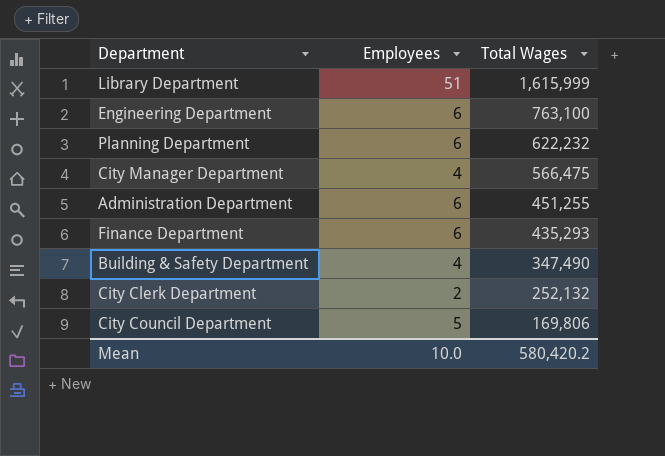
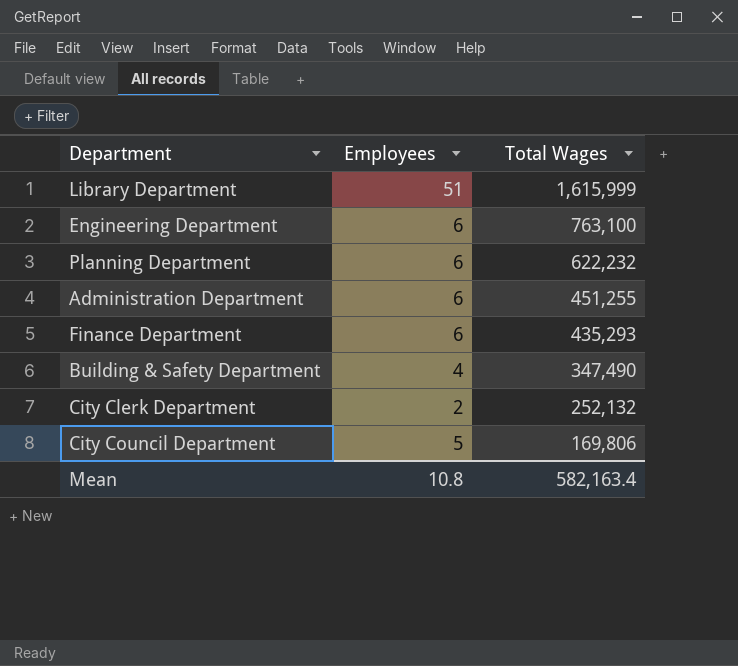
row City Manager Department: 4 | 566,475 -> none
Mean | Employees: 10.0 -> 10.8
Mean | Total Wages: 580,420.2 -> 582,163.4

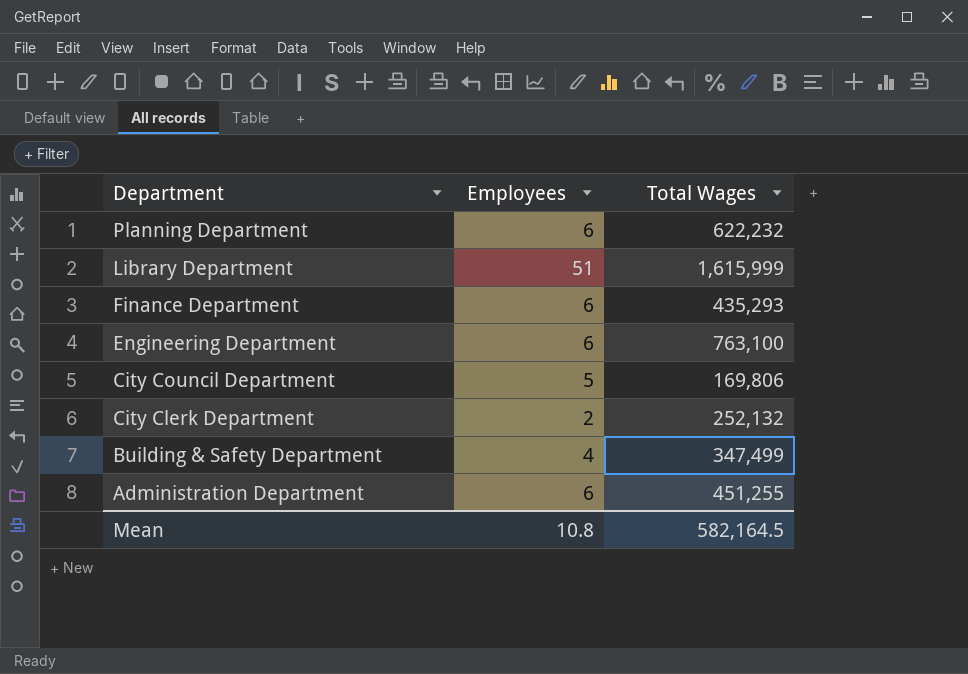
row order: Total Wages descending -> Department descending
Building & Safety Department | Total Wages: 347,490 -> 347,499
Mean | Total Wages: 582,163.4 -> 582,164.5

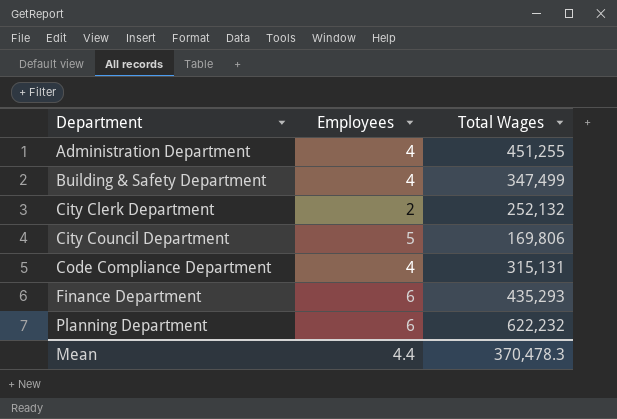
row order: Department descending -> Department ascending
row Library Department: 51 | 1,615,999 -> none
row Engineering Department: 6 | 763,100 -> none
Administration Department | Employees: 6 -> 4
row Code Compliance Department: none -> 4 | 315,131
Mean | Employees: 10.8 -> 4.4
Mean | Total Wages: 582,164.5 -> 370,478.3

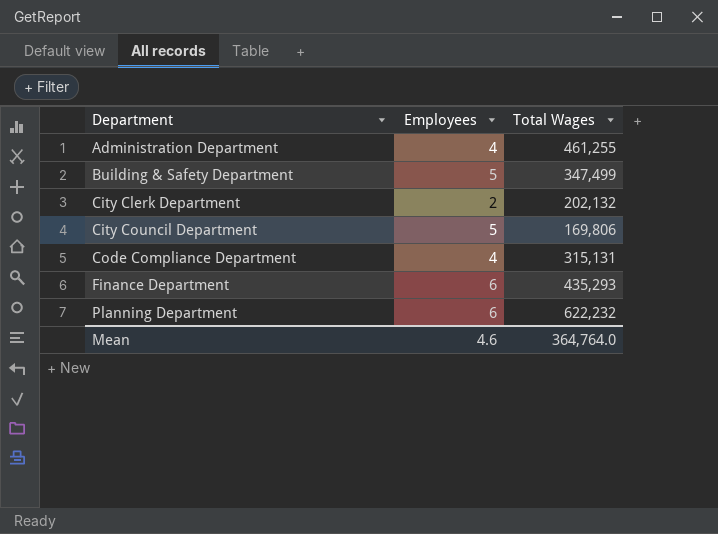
Administration Department | Total Wages: 451,255 -> 461,255
Building & Safety Department | Employees: 4 -> 5
City Clerk Department | Total Wages: 252,132 -> 202,132
Mean | Employees: 4.4 -> 4.6
Mean | Total Wages: 370,478.3 -> 364,764.0

